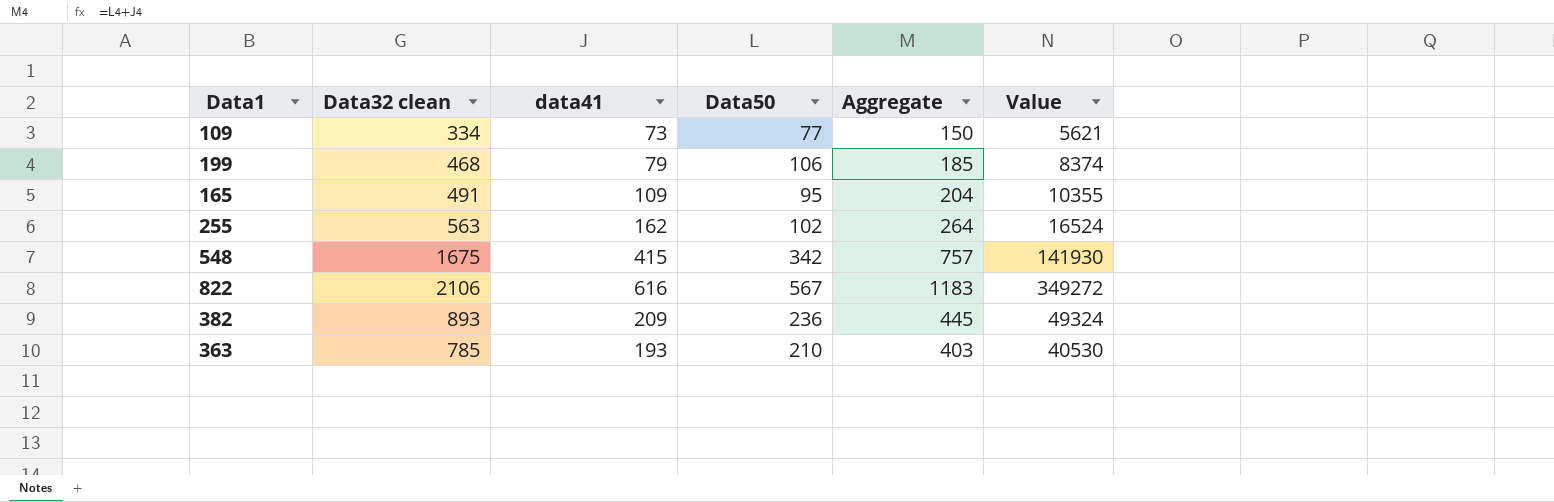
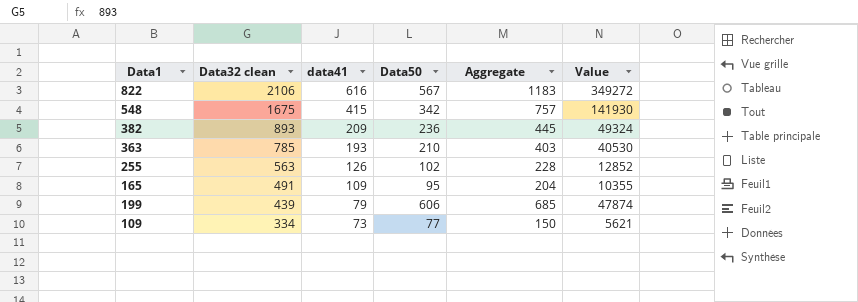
row order: none -> Data32 clean descending
255 | data41: 162 -> 126
255 | Aggregate: 264 -> 228
255 | Value: 16524 -> 12852
199 | Data32 clean: 468 -> 439
199 | Data50: 106 -> 606
199 | Aggregate: 185 -> 685
199 | Value: 8374 -> 47874

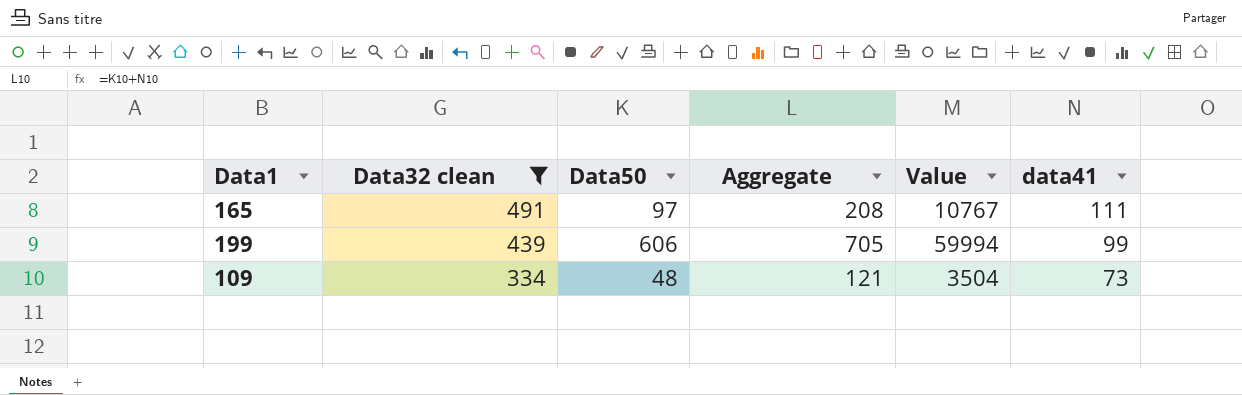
filter: none -> Data32 clean <= 491
column data41 | position: 3 -> 6
165 | Data50: 95 -> 97
165 | Aggregate: 204 -> 208
165 | Value: 10355 -> 10767
165 | data41: 109 -> 111
199 | Aggregate: 685 -> 705
199 | Value: 47874 -> 59994
199 | data41: 79 -> 99
109 | Data50: 77 -> 48
109 | Aggregate: 150 -> 121
109 | Value: 5621 -> 3504

